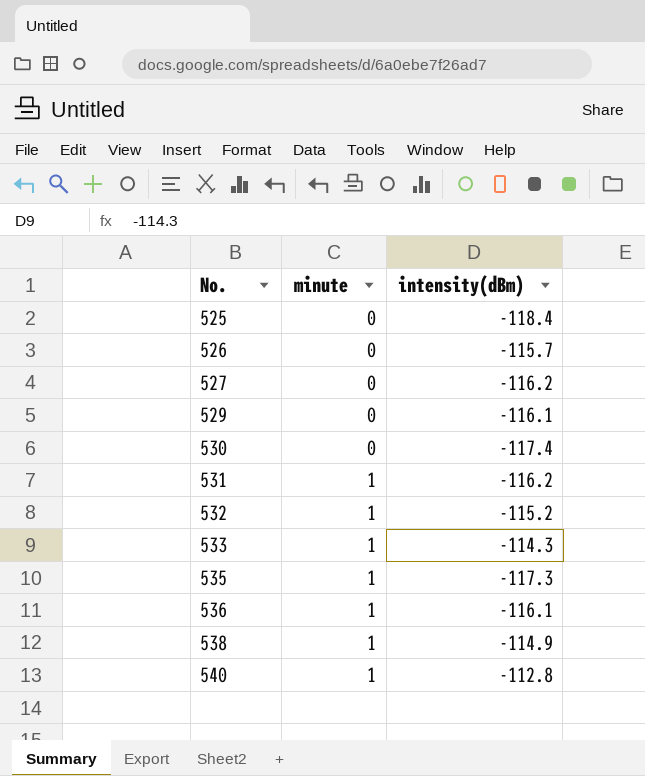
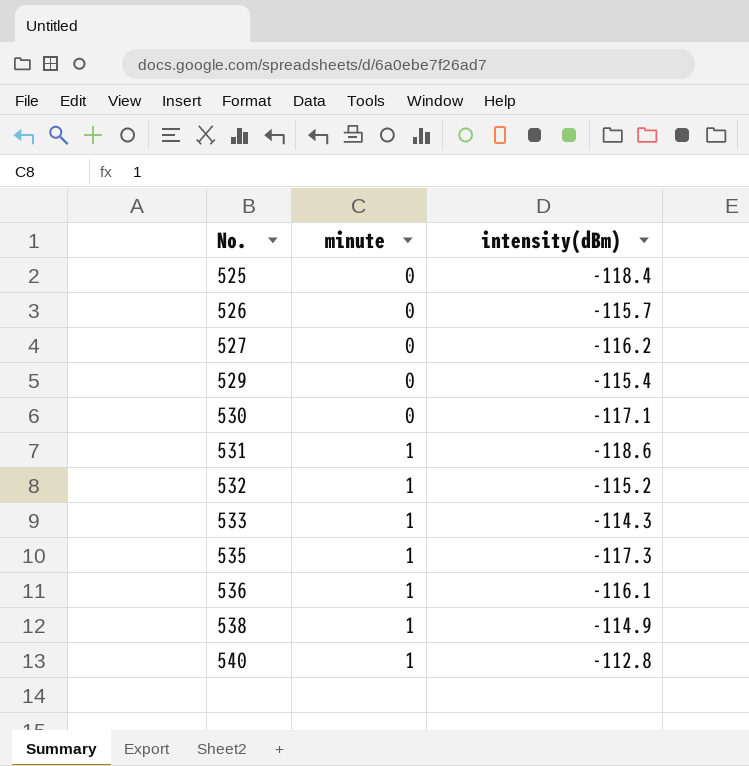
529 | intensity(dBm): -116.1 -> -115.4
530 | intensity(dBm): -117.4 -> -117.1
531 | intensity(dBm): -116.2 -> -118.6

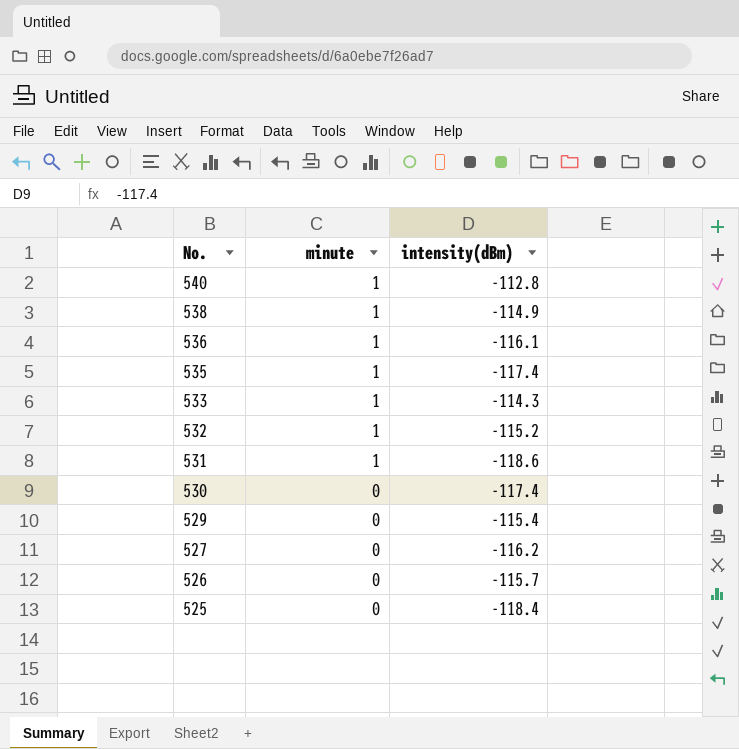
row order: No. ascending -> No. descending
535 | intensity(dBm): -117.3 -> -117.4
530 | intensity(dBm): -117.1 -> -117.4

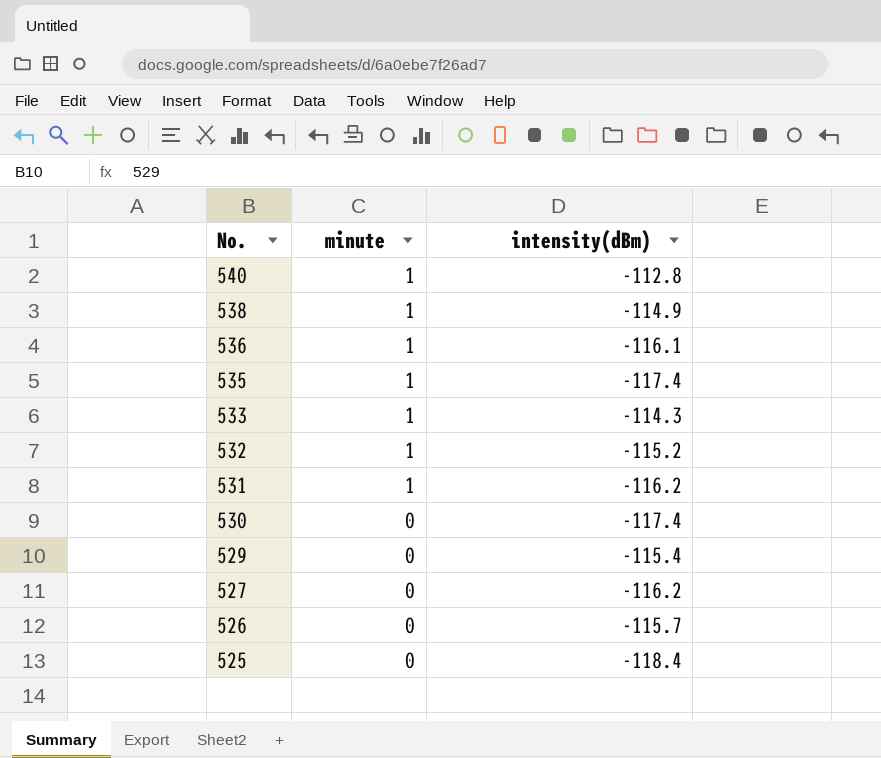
531 | intensity(dBm): -118.6 -> -116.2

